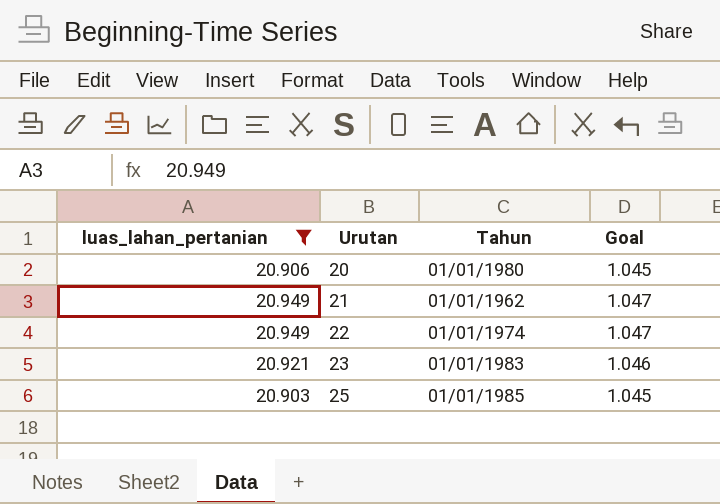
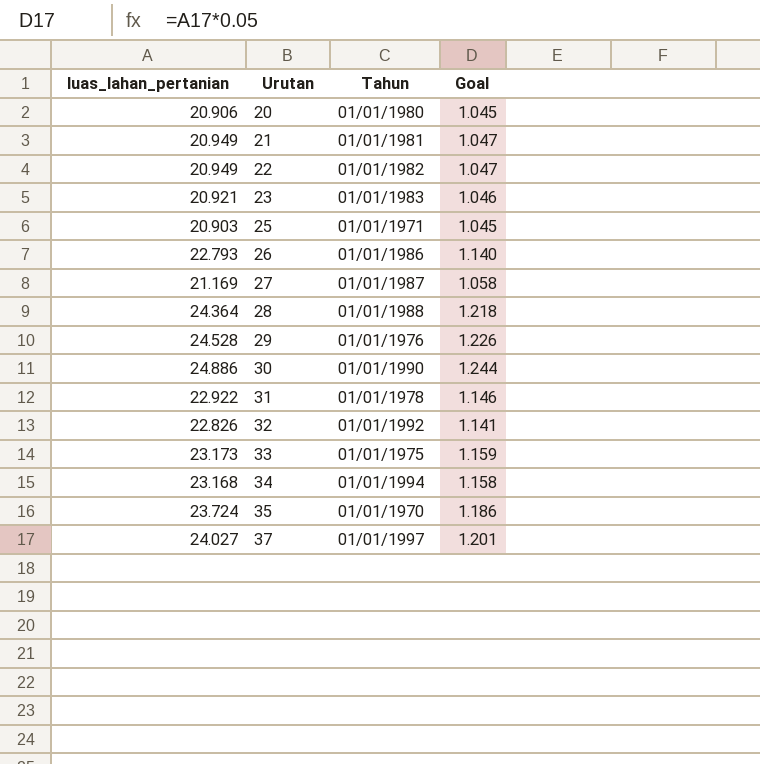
filter: luas_lahan_pertanian <= 20.949 -> none
21 | Tahun: 01/01/1962 -> 01/01/1981
22 | Tahun: 01/01/1974 -> 01/01/1982
25 | Tahun: 01/01/1985 -> 01/01/1971

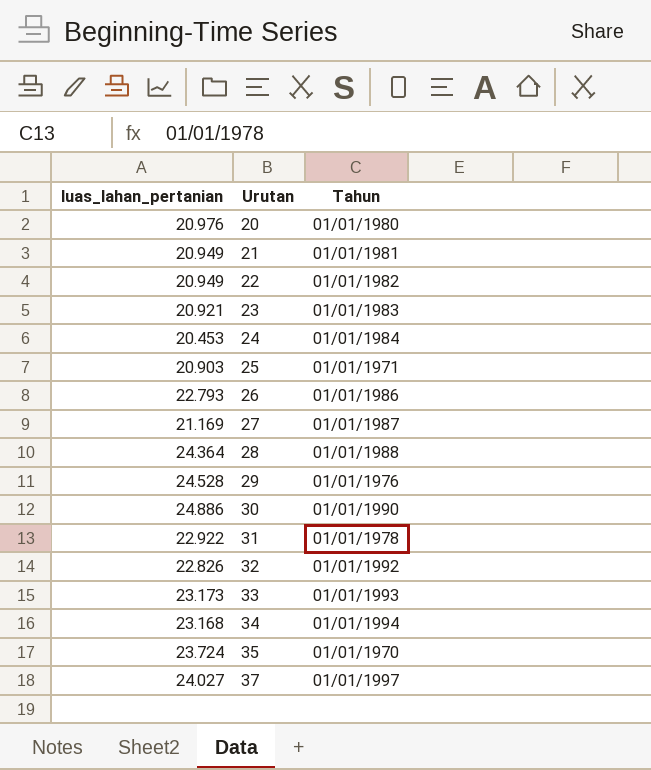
column Goal | formula: [luas_lahan_pertanian] * 0.05 -> none
20 | luas_lahan_pertanian: 20.906 -> 20.976
row 24: none -> 20.453 | 01/01/1984
33 | Tahun: 01/01/1975 -> 01/01/1993

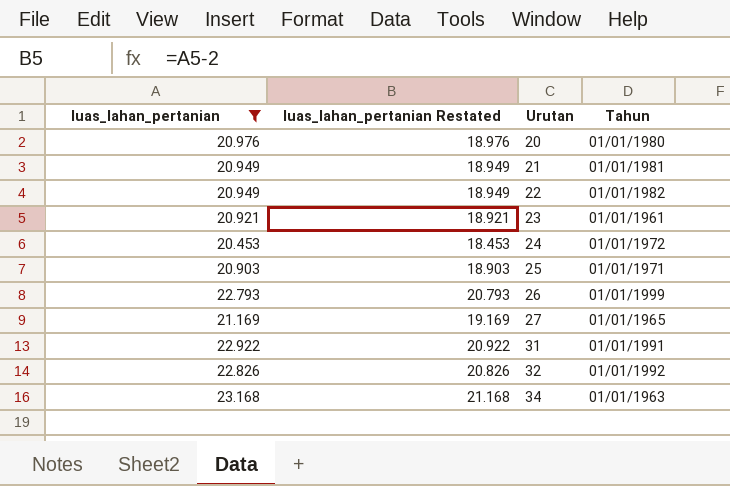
filter: none -> luas_lahan_pertanian <= 23.168
column luas_lahan_pertanian Restated | formula: none -> [luas_lahan_pertanian] - 2
23 | Tahun: 01/01/1983 -> 01/01/1961
24 | Tahun: 01/01/1984 -> 01/01/1972
26 | Tahun: 01/01/1986 -> 01/01/1999
27 | Tahun: 01/01/1987 -> 01/01/1965
31 | Tahun: 01/01/1978 -> 01/01/1991
34 | Tahun: 01/01/1994 -> 01/01/1963

